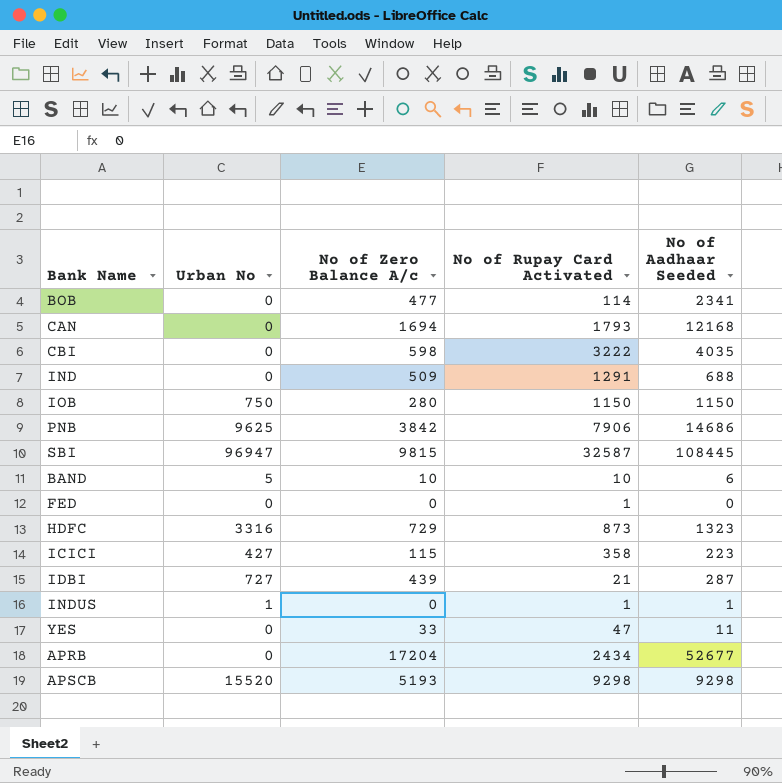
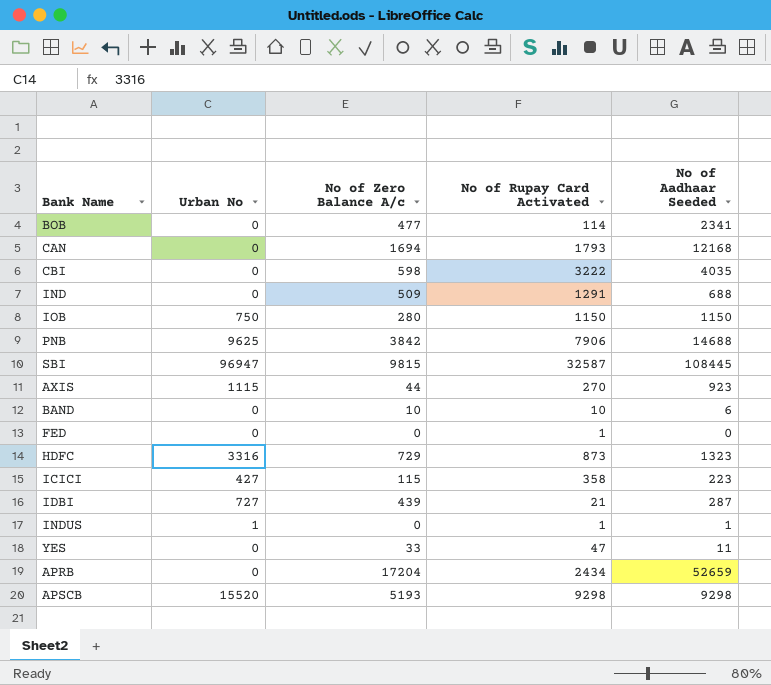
PNB | No of Aadhaar Seeded: 14686 -> 14688
row AXIS: none -> 1115 | 44 | 270 | 923
BAND | Urban No: 5 -> 0
APRB | No of Aadhaar Seeded: 52677 -> 52659

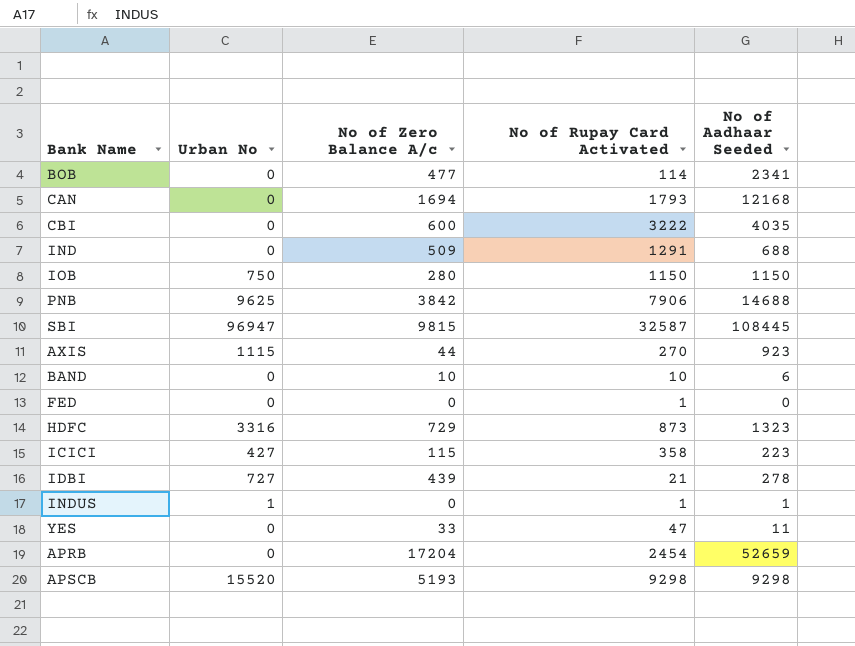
CBI | No of Zero Balance A/c: 598 -> 600
IDBI | No of Aadhaar Seeded: 287 -> 278
APRB | No of Rupay Card Activated: 2434 -> 2454

